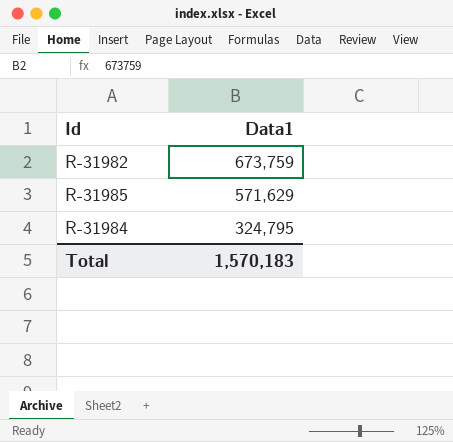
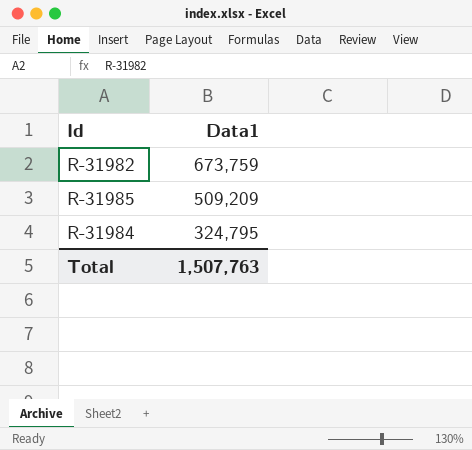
R-31985 | Data1: 571,629 -> 509,209
Total | Data1: 1,570,183 -> 1,507,763

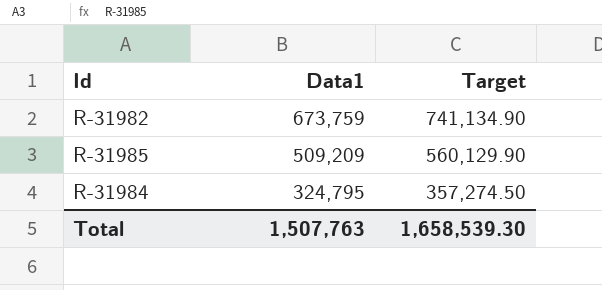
column Target | formula: none -> [Data1] * 1.1

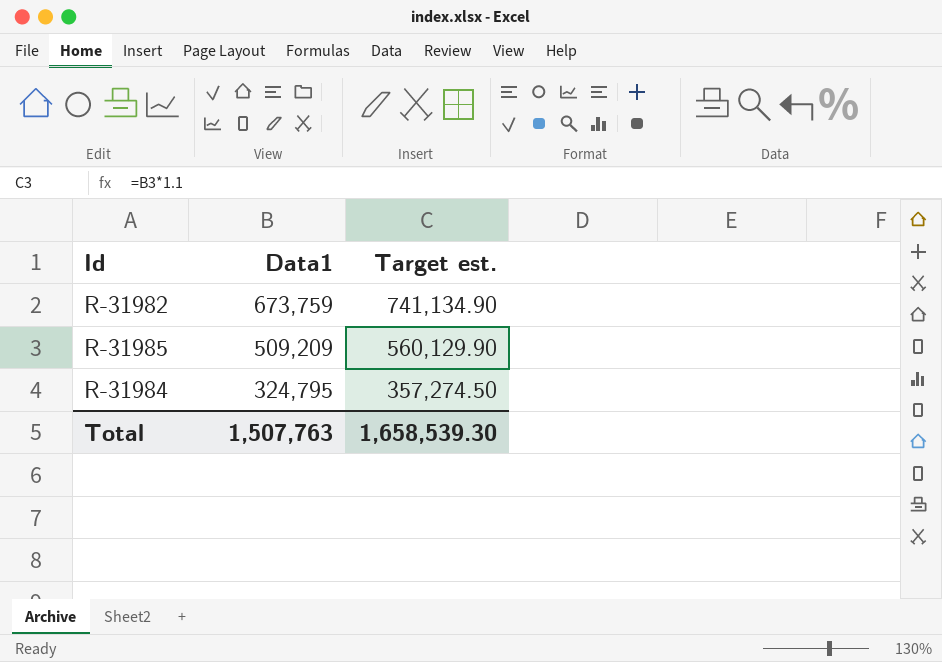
column name: Target -> Target est.

